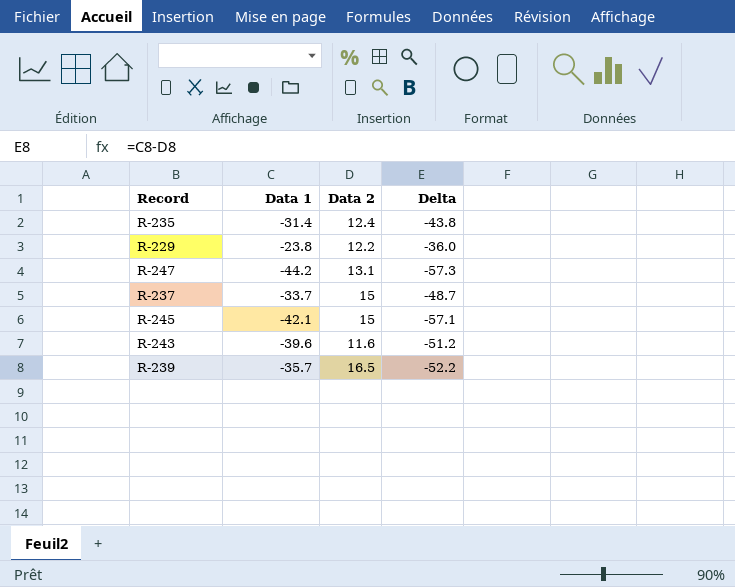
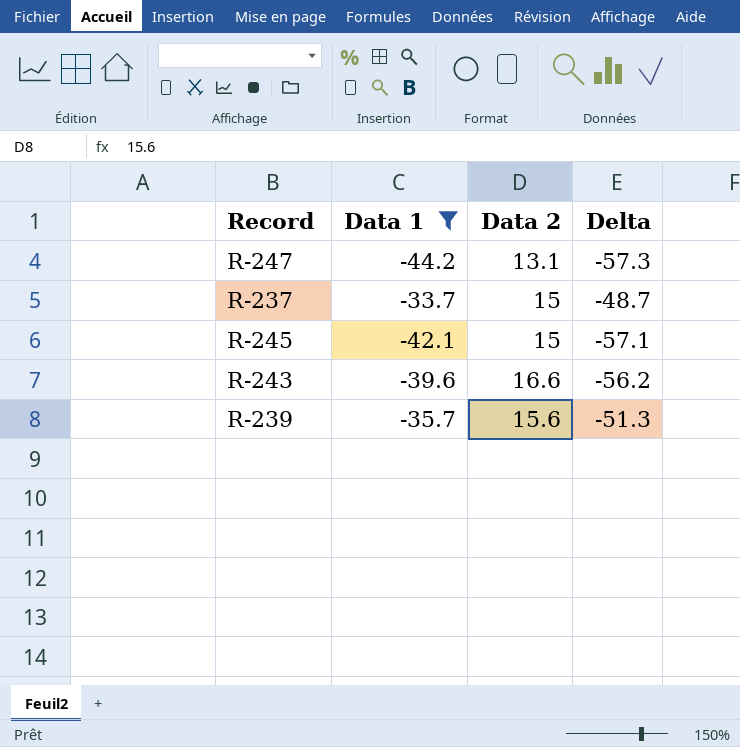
filter: none -> Data 1 <= -33.7
R-243 | Data 2: 11.6 -> 16.6
R-243 | Delta: -51.2 -> -56.2
R-239 | Data 2: 16.5 -> 15.6
R-239 | Delta: -52.2 -> -51.3

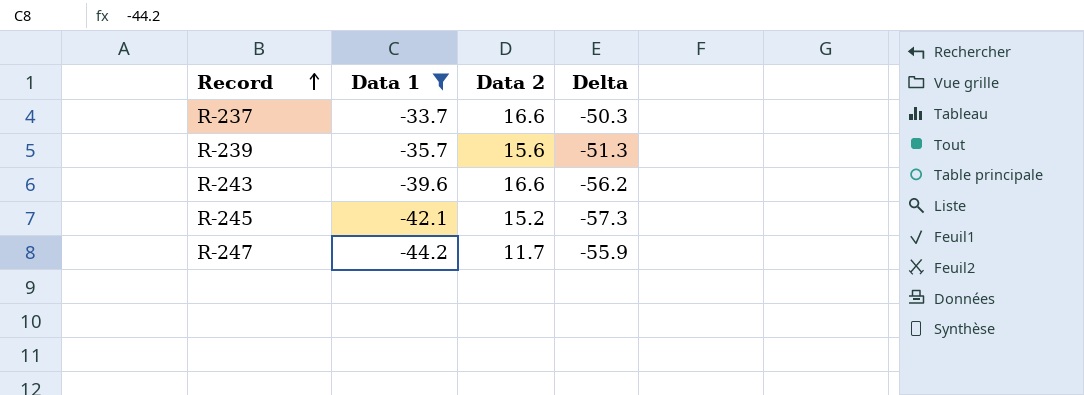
row order: none -> Record ascending
R-237 | Data 2: 15 -> 16.6
R-237 | Delta: -48.7 -> -50.3
R-245 | Data 2: 15 -> 15.2
R-245 | Delta: -57.1 -> -57.3
R-247 | Data 2: 13.1 -> 11.7
R-247 | Delta: -57.3 -> -55.9

